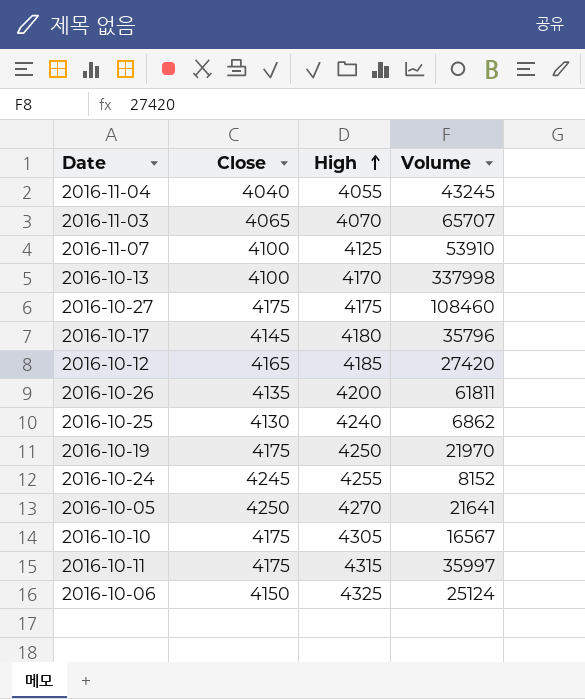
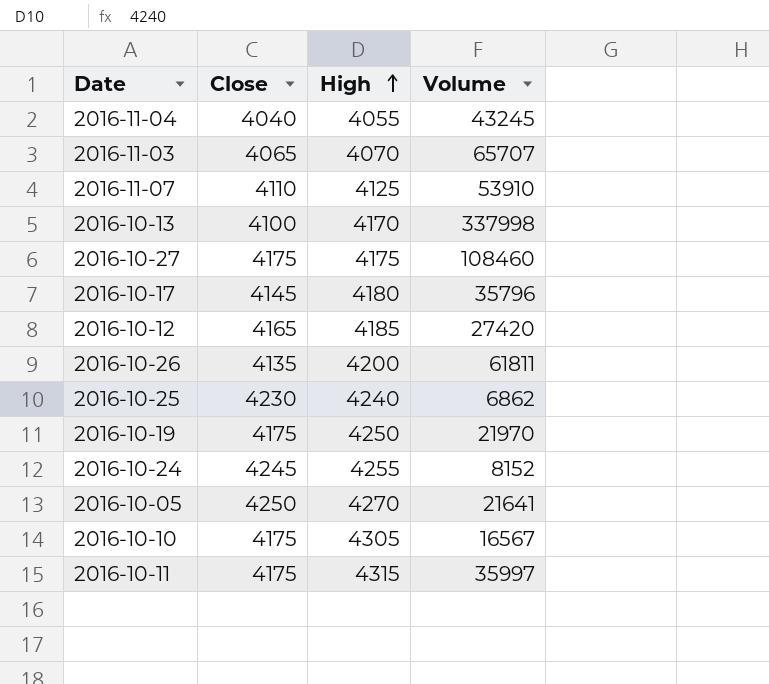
row 2016-10-06: 4150 | 4325 | 25124 -> none
2016-11-07 | Close: 4100 -> 4110
2016-10-25 | Close: 4130 -> 4230

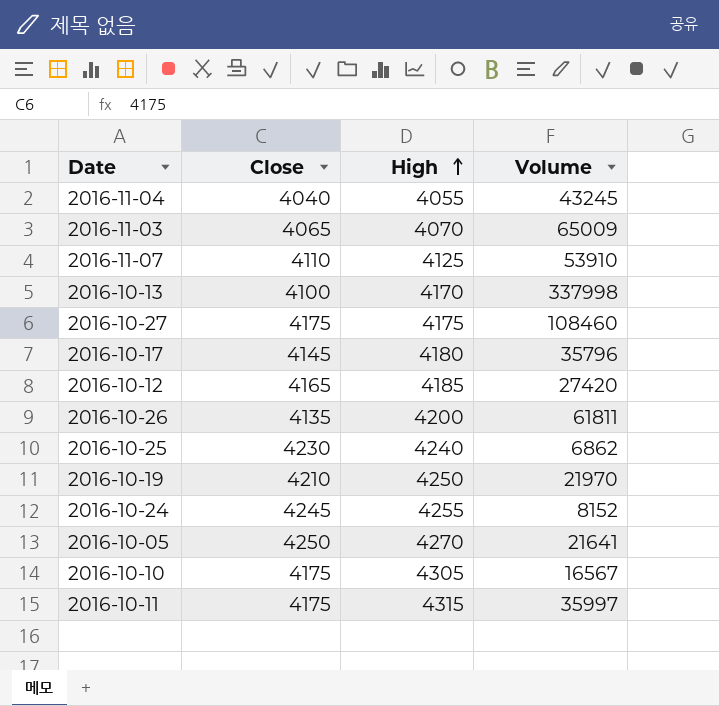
2016-11-03 | Volume: 65707 -> 65009
2016-10-19 | Close: 4175 -> 4210

